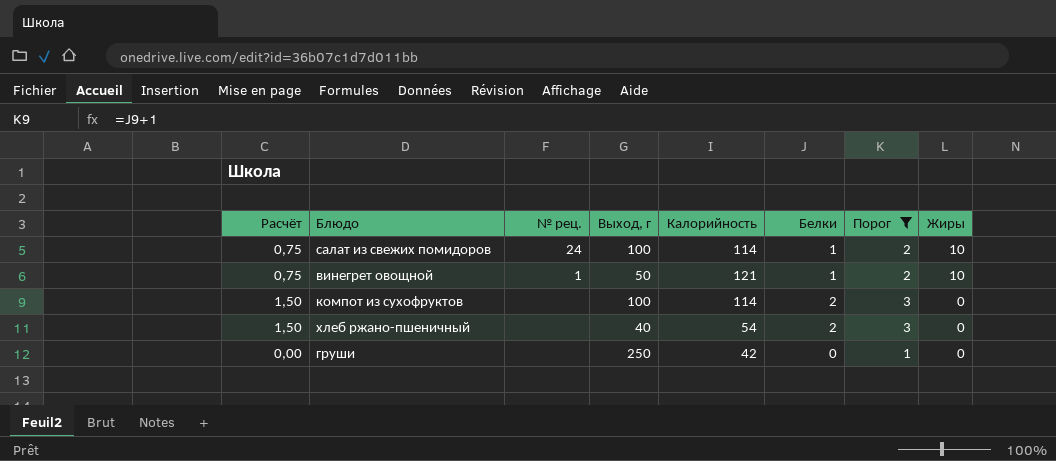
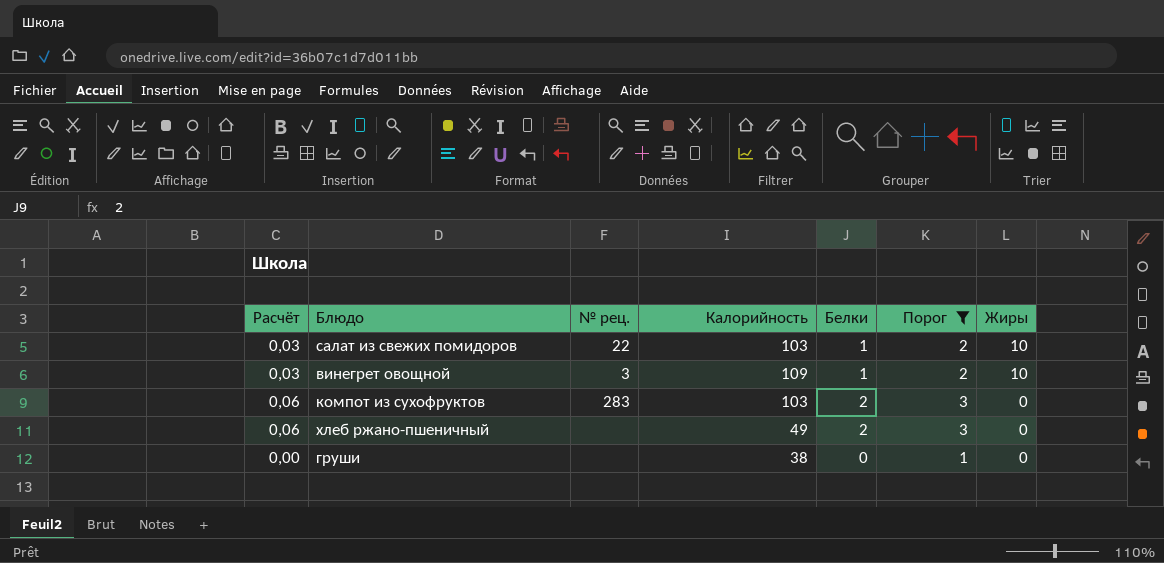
column Выход, г | position: 4 -> none
column Расчёт | formula: [Белки] * 0,75 -> [Белки] * 0,03
салат из свежих помидоров | № рец.: 24 -> 22
салат из свежих помидоров | Калорийность: 114 -> 103
винегрет овощной | № рец.: 1 -> 3
винегрет овощной | Калорийность: 121 -> 109
компот из сухофруктов | № рец.: none -> 283
компот из сухофруктов | Калорийность: 114 -> 103
хлеб ржано-пшеничный | Калорийность: 54 -> 49
груши | Калорийность: 42 -> 38

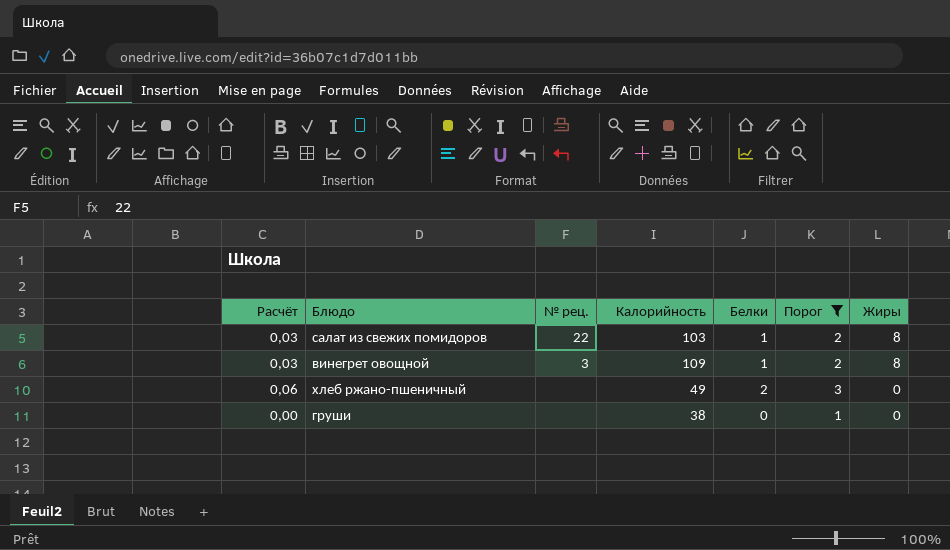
row компот из сухофруктов: 0,06 | 283 | 103 | 2 | 3 | 0 -> none
салат из свежих помидоров | Жиры: 10 -> 8
винегрет овощной | Жиры: 10 -> 8

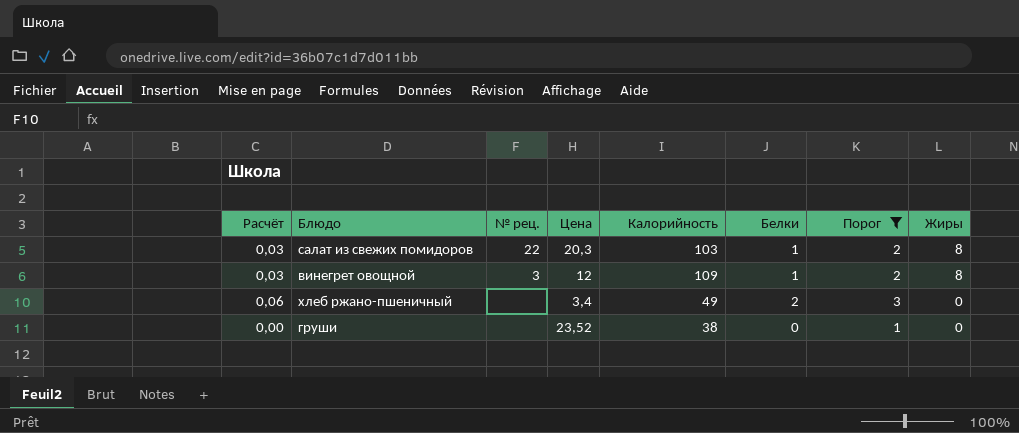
column Цена | position: none -> 4

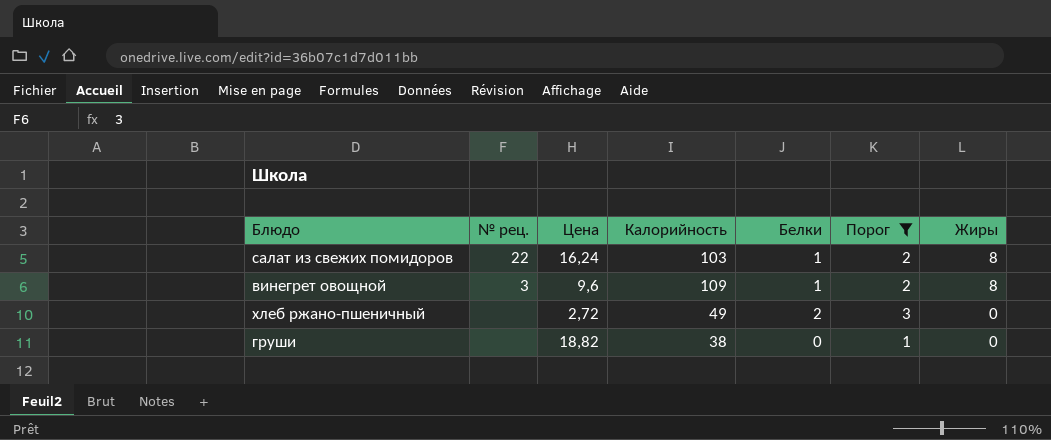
column Расчёт | formula: [Белки] * 0,03 -> none
салат из свежих помидоров | Цена: 20,3 -> 16,24
винегрет овощной | Цена: 12 -> 9,6
хлеб ржано-пшеничный | Цена: 3,4 -> 2,72
груши | Цена: 23,52 -> 18,82

